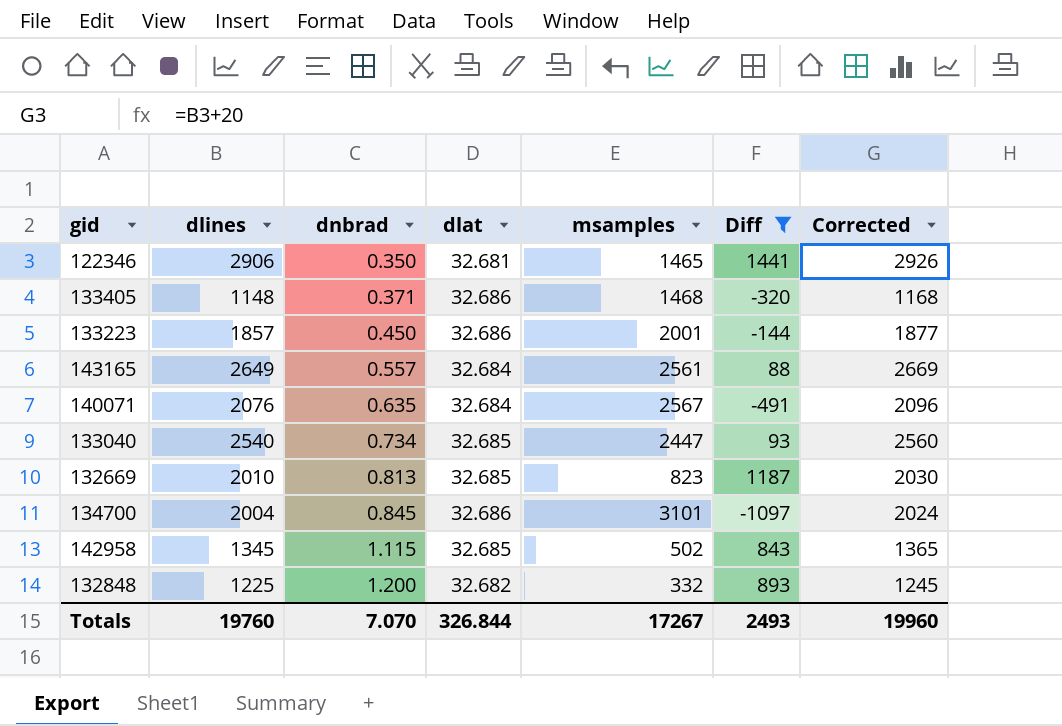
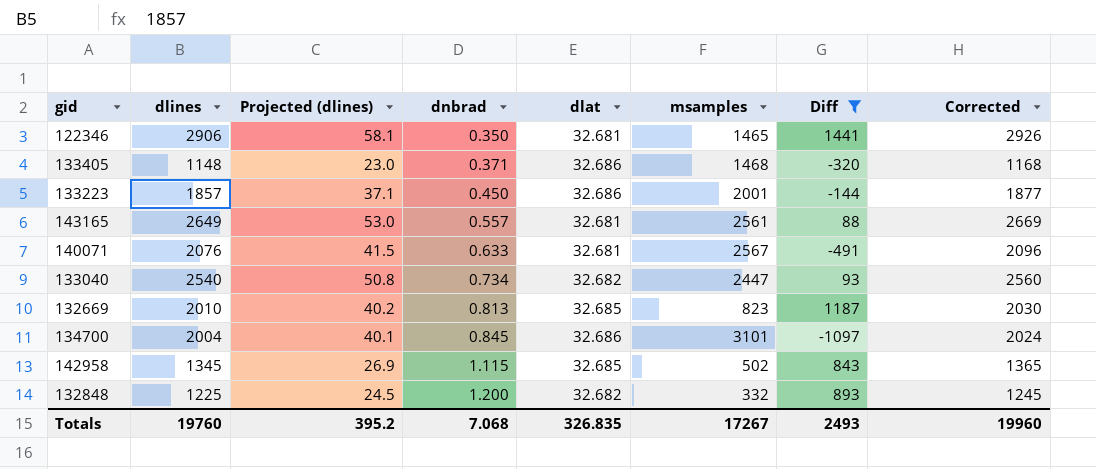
column Projected (dlines) | formula: none -> [dlines] * 0.02
143165 | dlat: 32.684 -> 32.681
140071 | dnbrad: 0.635 -> 0.633
140071 | dlat: 32.684 -> 32.681
133040 | dlat: 32.685 -> 32.682
Totals | dnbrad: 7.070 -> 7.068
Totals | dlat: 326.844 -> 326.835

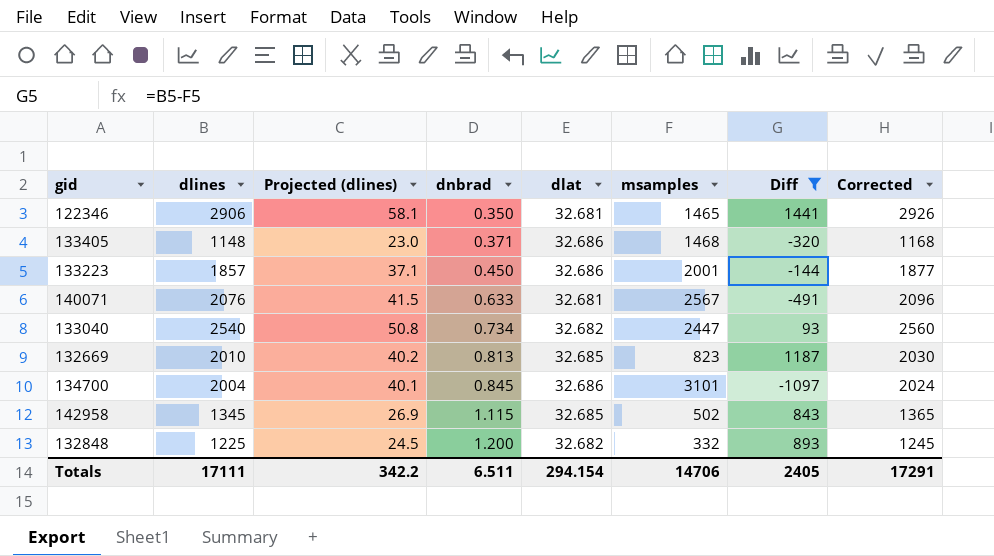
row 143165: 2649 | 53.0 | 0.557 | 32.681 | 2561 | 88 | 2669 -> none
Totals | dlines: 19760 -> 17111
Totals | Projected (dlines): 395.2 -> 342.2
Totals | dnbrad: 7.068 -> 6.511
Totals | dlat: 326.835 -> 294.154
Totals | msamples: 17267 -> 14706
Totals | Diff: 2493 -> 2405
Totals | Corrected: 19960 -> 17291

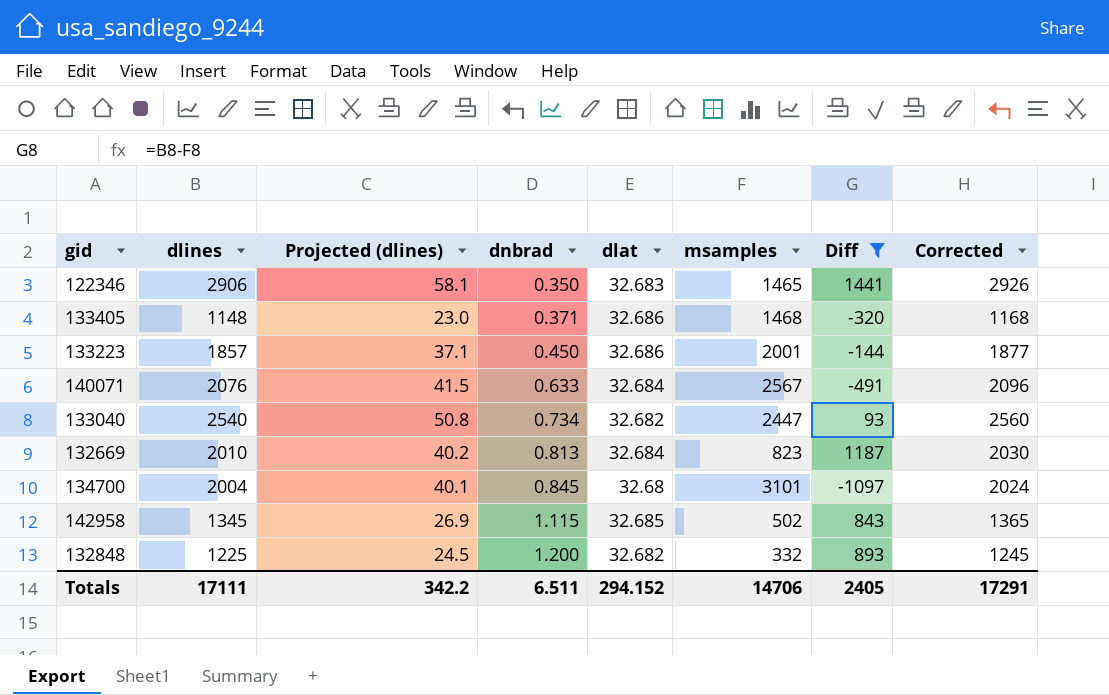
122346 | dlat: 32.681 -> 32.683
140071 | dlat: 32.681 -> 32.684
132669 | dlat: 32.685 -> 32.684
134700 | dlat: 32.686 -> 32.68
Totals | dlat: 294.154 -> 294.152

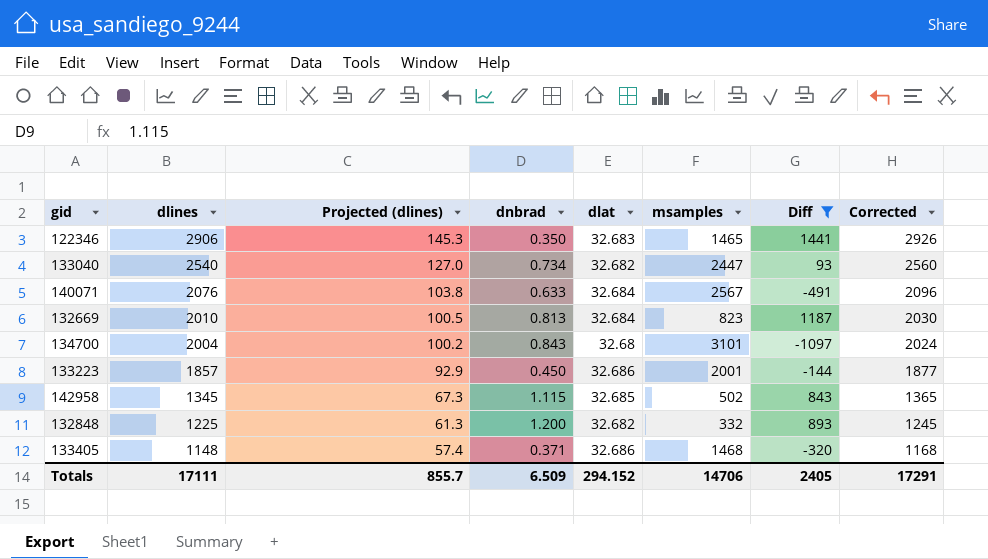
row order: dnbrad ascending -> dlines descending
column Projected (dlines) | formula: [dlines] * 0.02 -> [dlines] * 0.05
134700 | dnbrad: 0.845 -> 0.843
Totals | Projected (dlines): 342.2 -> 855.7
Totals | dnbrad: 6.511 -> 6.509

